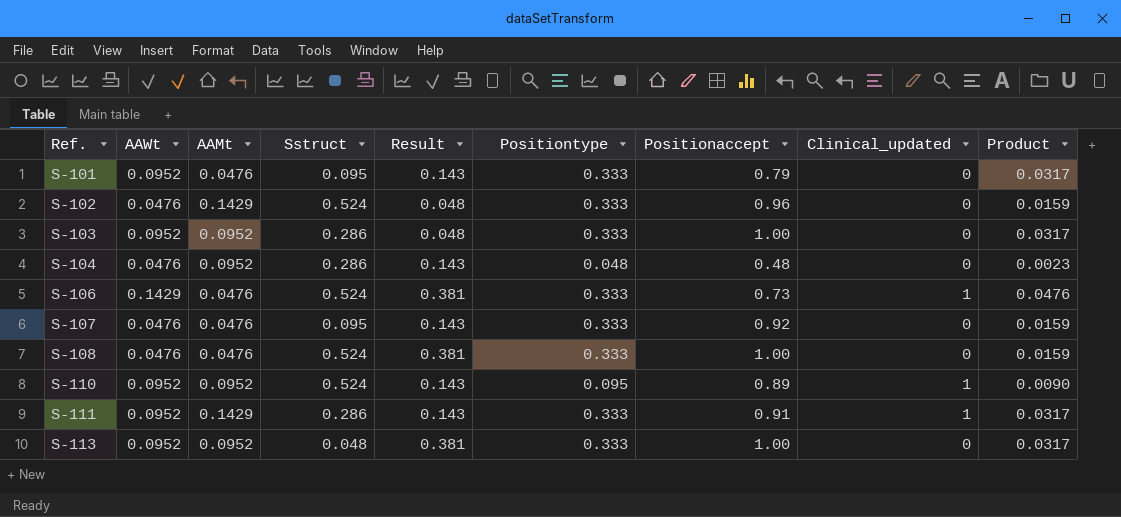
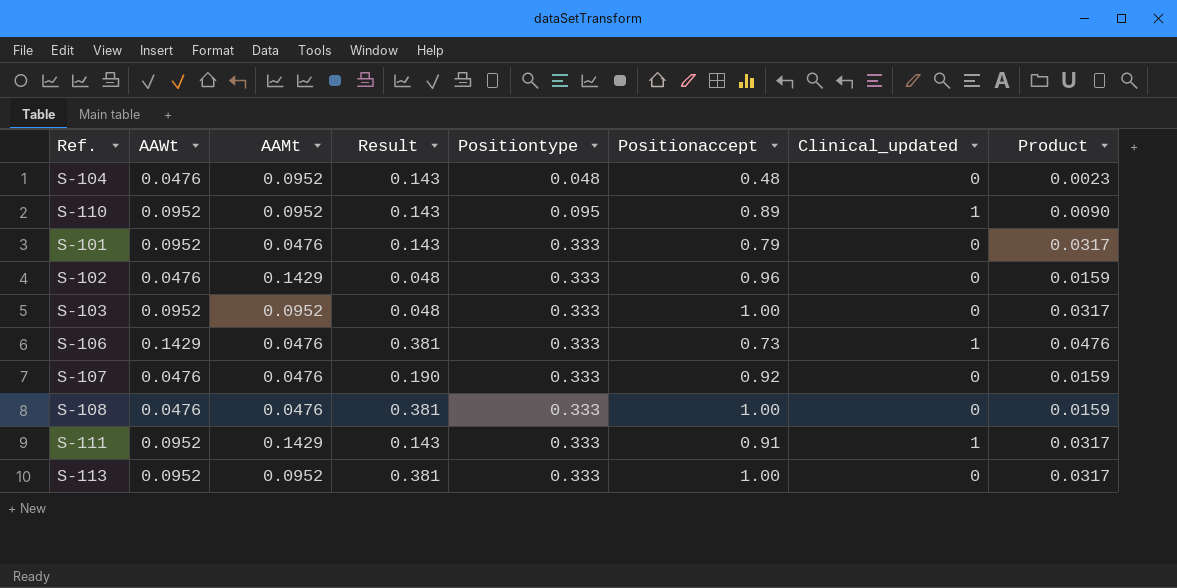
row order: Ref. ascending -> Positiontype ascending
column Sstruct | position: 4 -> none
S-107 | Result: 0.143 -> 0.190

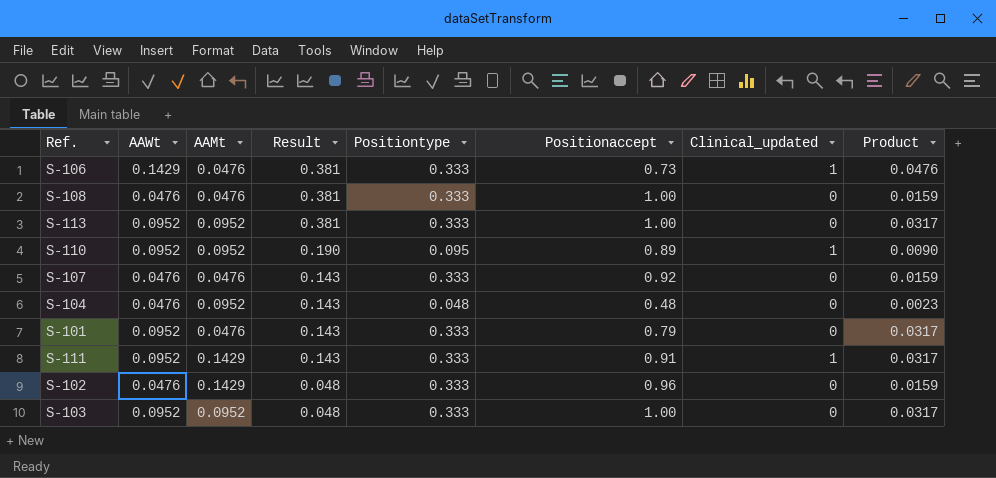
row order: Positiontype ascending -> Result descending
S-110 | Result: 0.143 -> 0.190
S-107 | Result: 0.190 -> 0.143

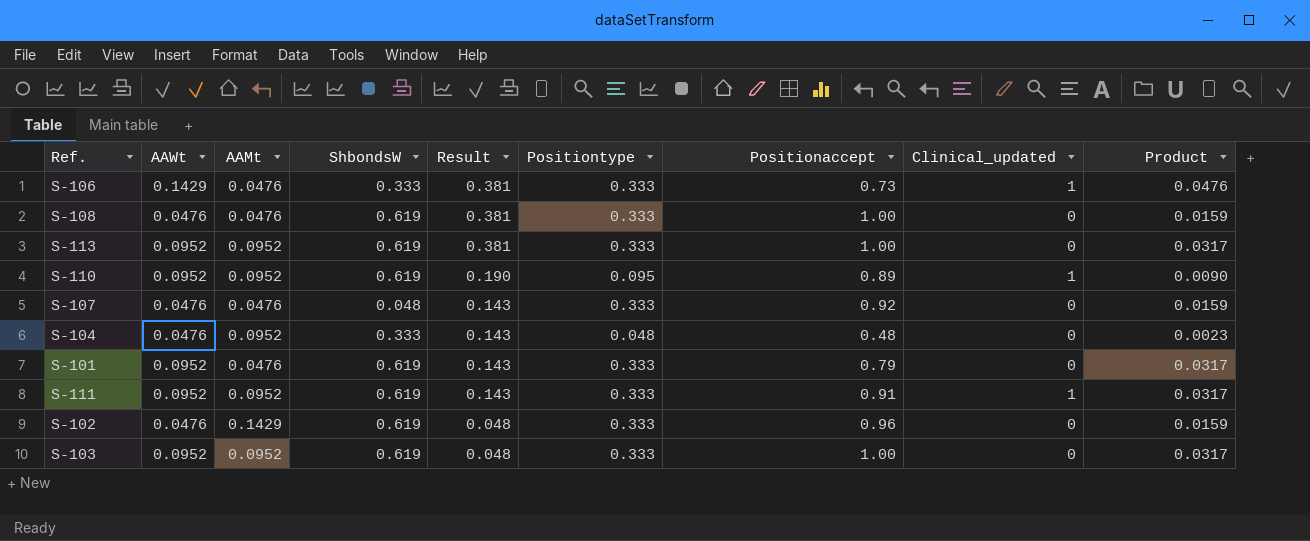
column ShbondsW | position: none -> 4
S-111 | AAMt: 0.1429 -> 0.0952

